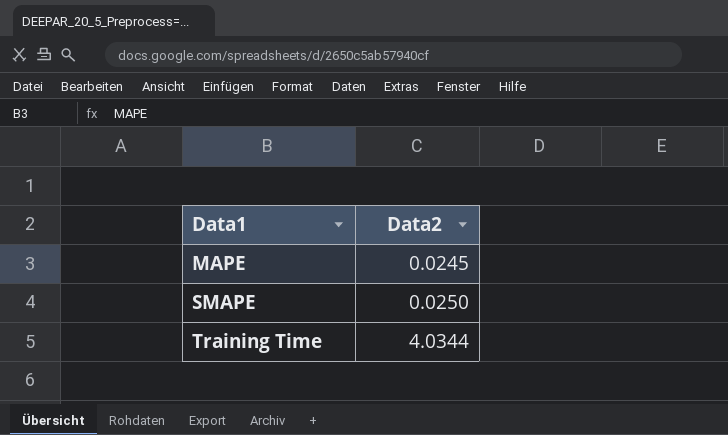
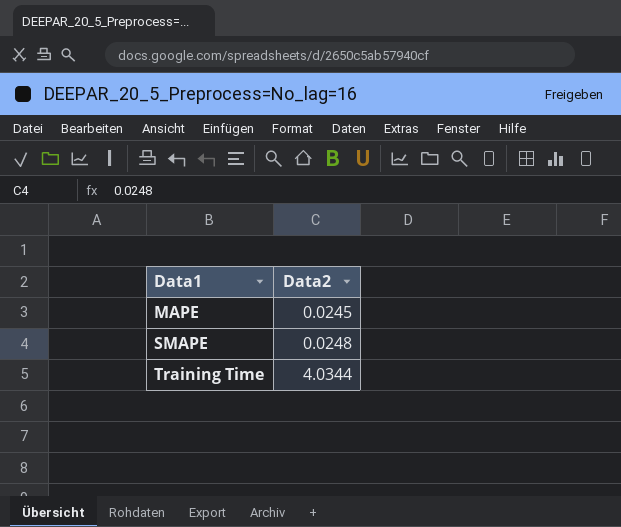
SMAPE | Data2: 0.0250 -> 0.0248

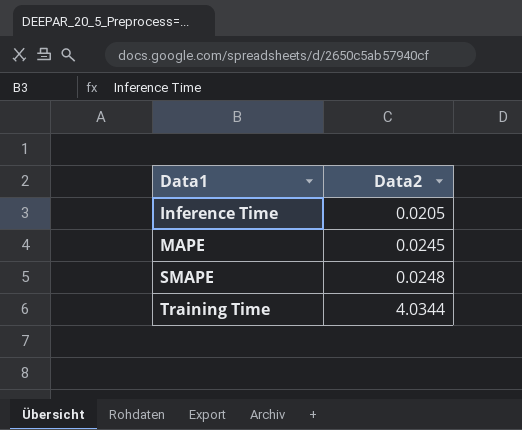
row Inference Time: none -> 0.0205

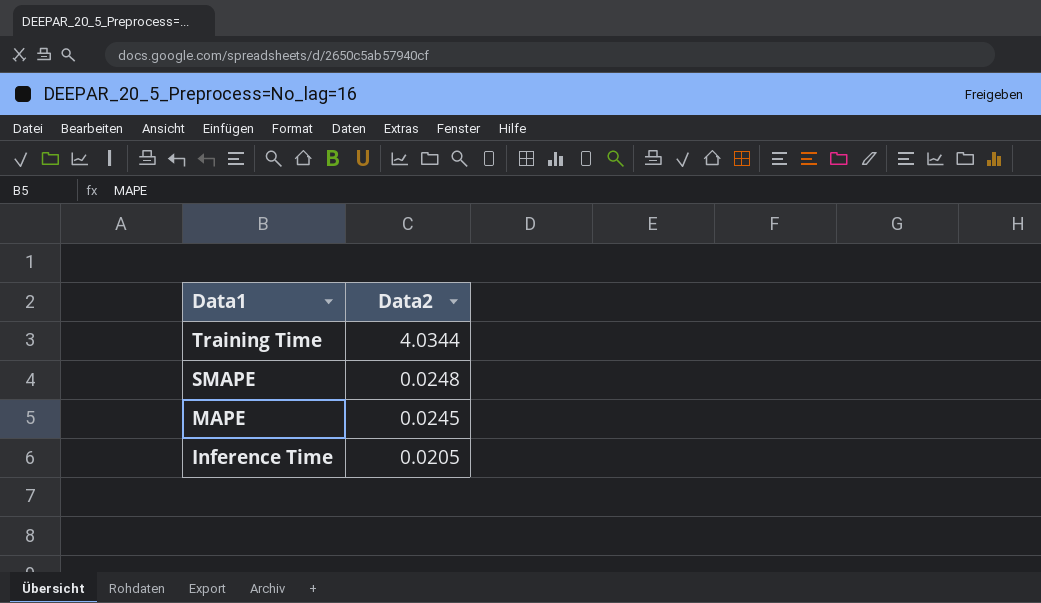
row order: Data1 ascending -> Data1 descending

